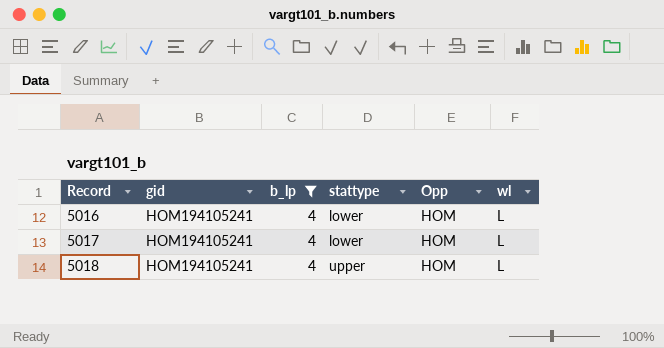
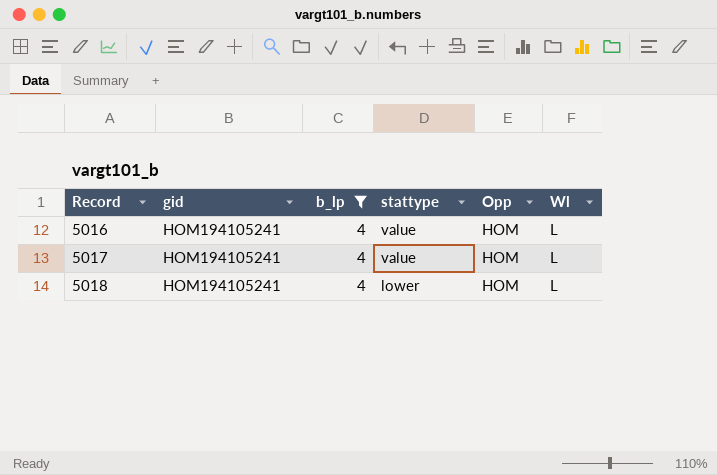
column name: wl -> Wl
5016 | stattype: lower -> value
5017 | stattype: lower -> value
5018 | stattype: upper -> lower

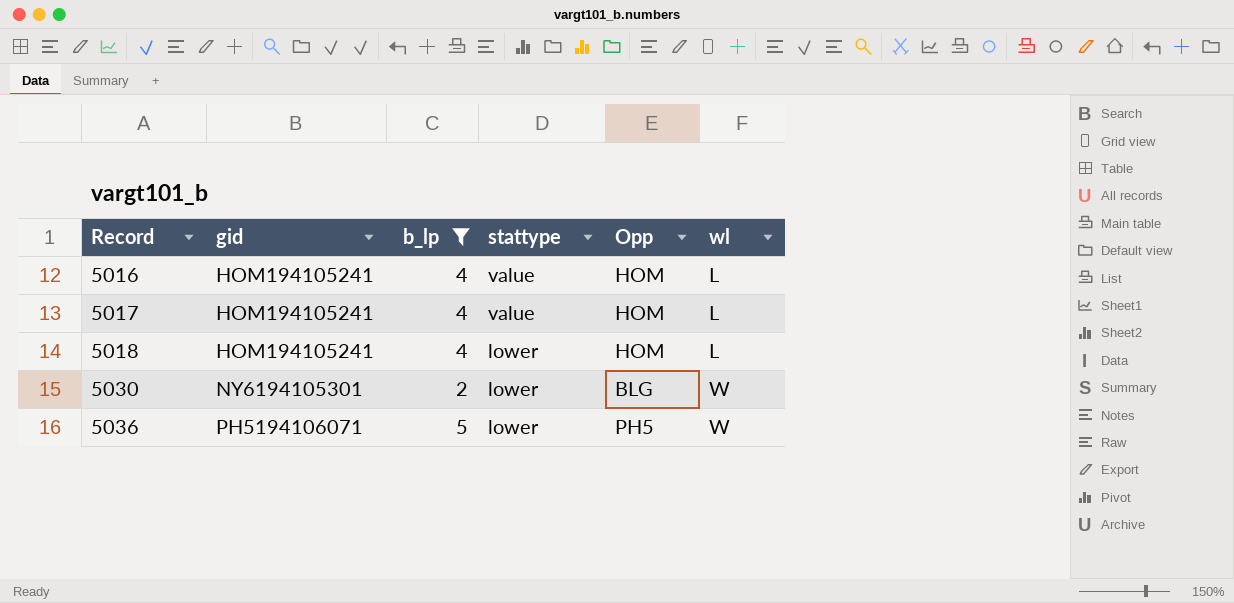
column name: Wl -> wl
row 5030: none -> NY6194105301 | 2 | lower | BLG | W
row 5036: none -> PH5194106071 | 5 | lower | PH5 | W

